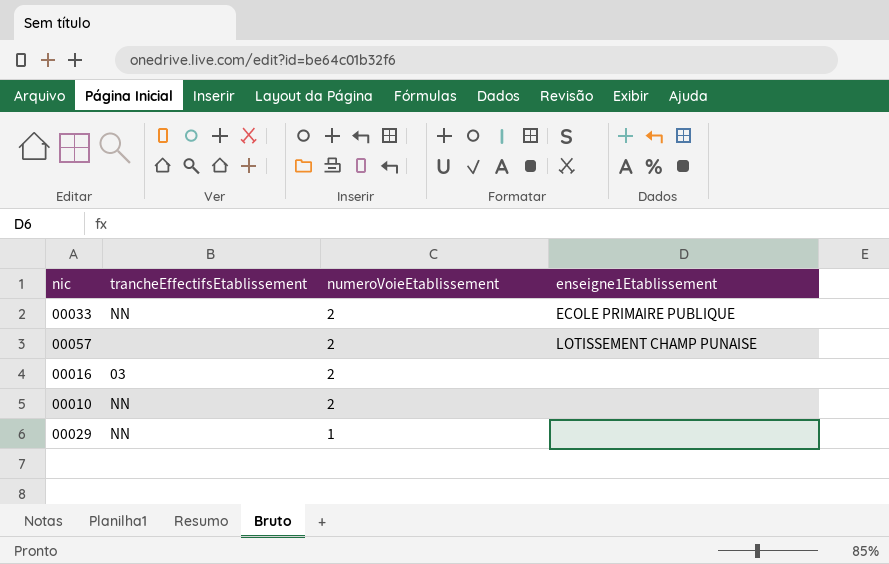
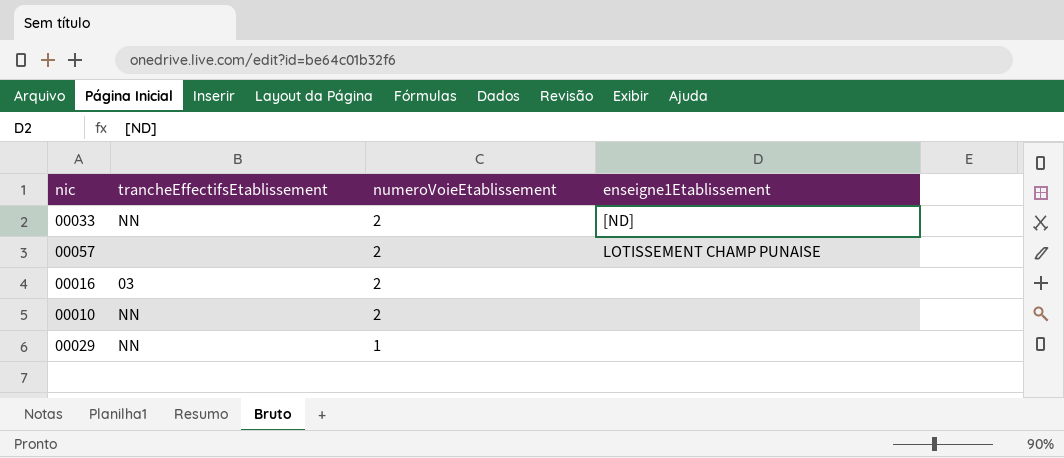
00033 | enseigne1Etablissement: ECOLE PRIMAIRE PUBLIQUE -> [ND]

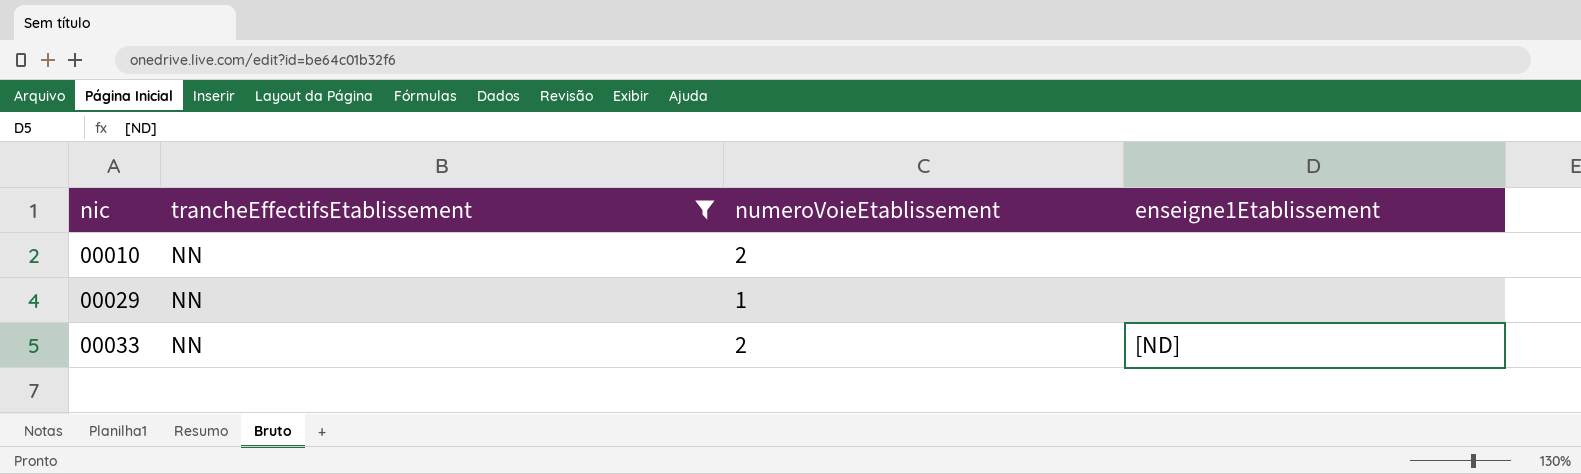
filter: none -> trancheEffectifsEtablissement = NN
row order: numeroVoieEtablissement descending -> nic ascending

